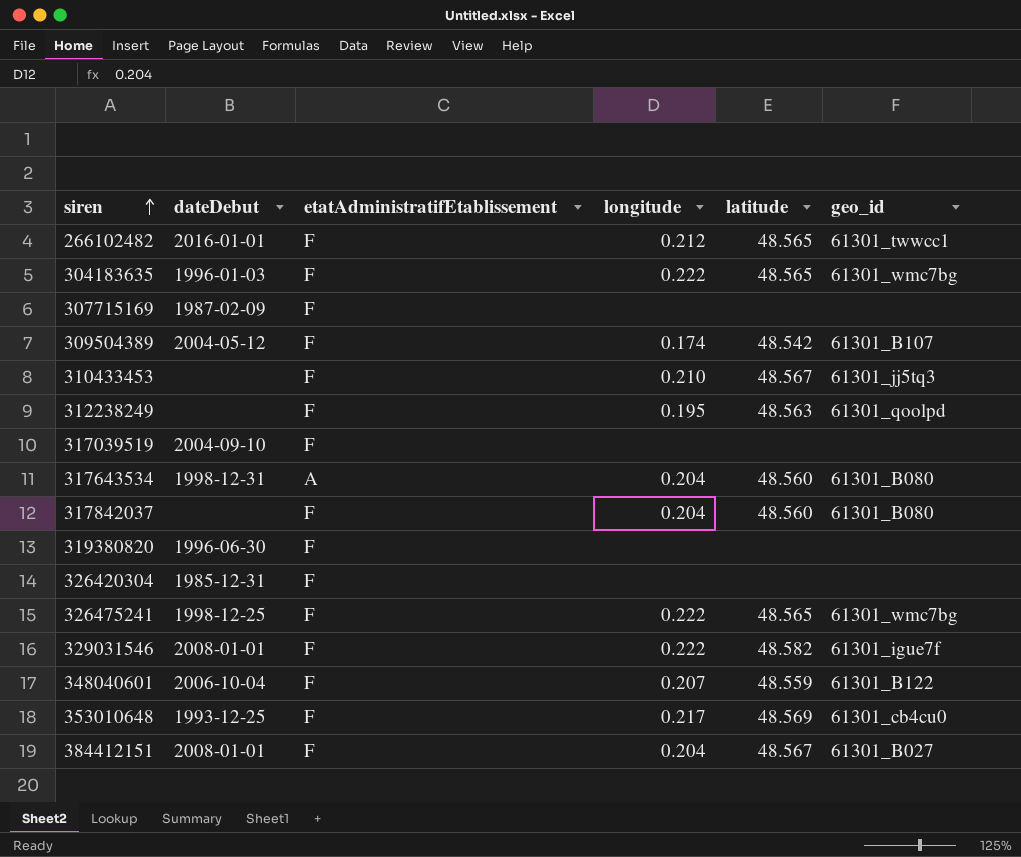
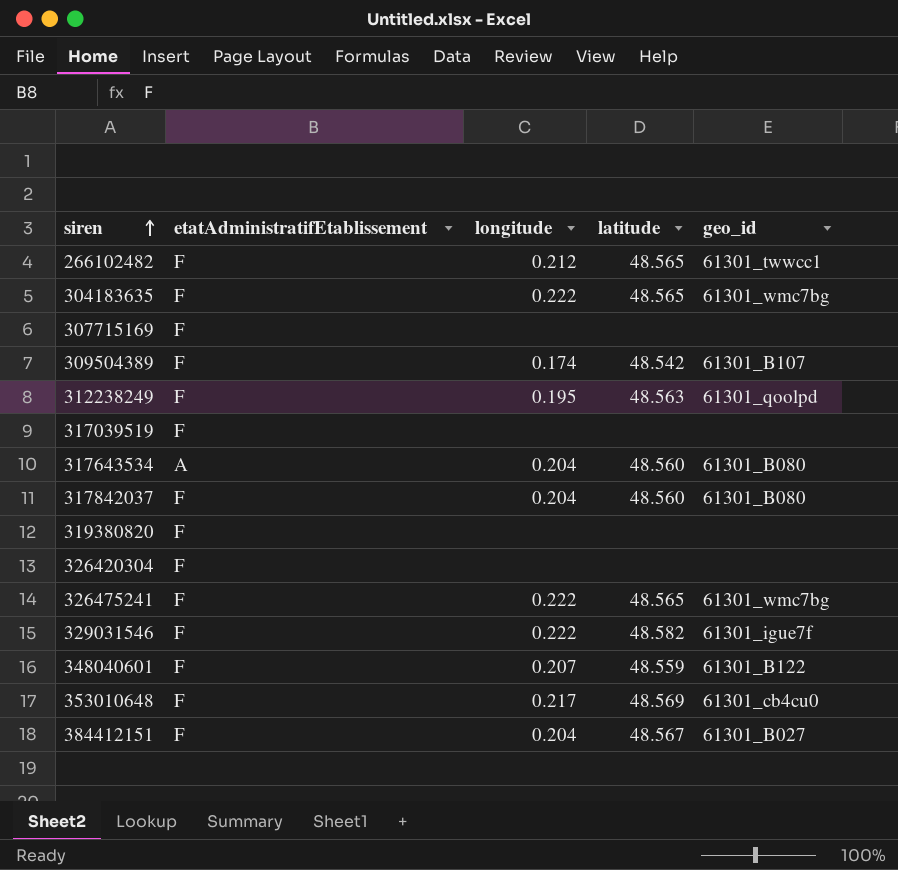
column dateDebut | position: 2 -> none
row 310433453: none | F | 0.210 | 48.567 | 61301_jj5tq3 -> none

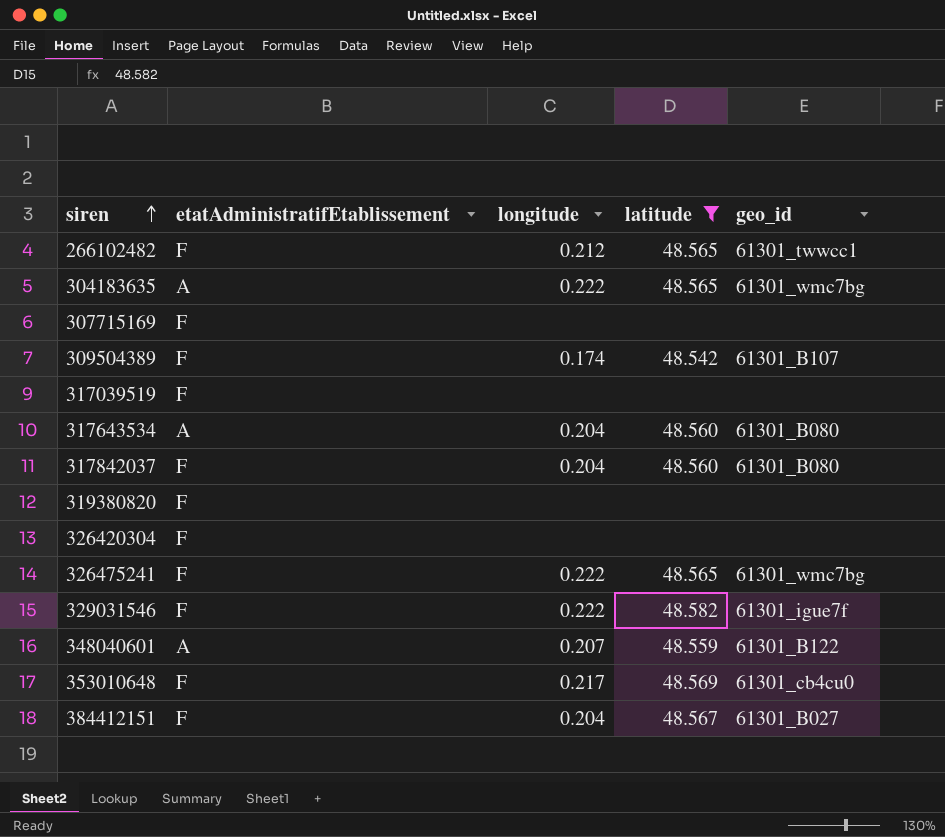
filter: none -> latitude != 48.563
304183635 | etatAdministratifEtablissement: F -> A
348040601 | etatAdministratifEtablissement: F -> A

